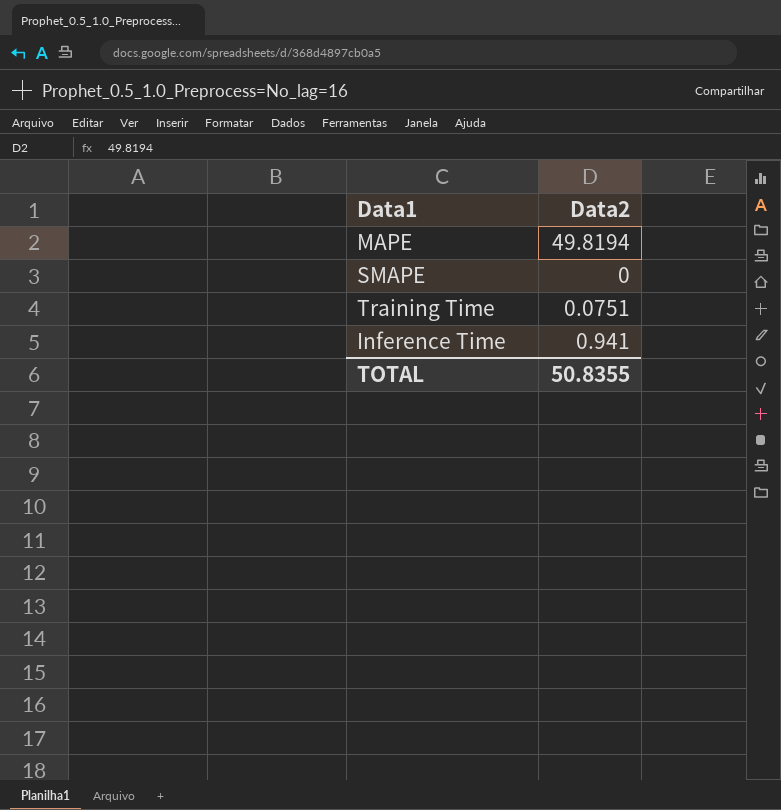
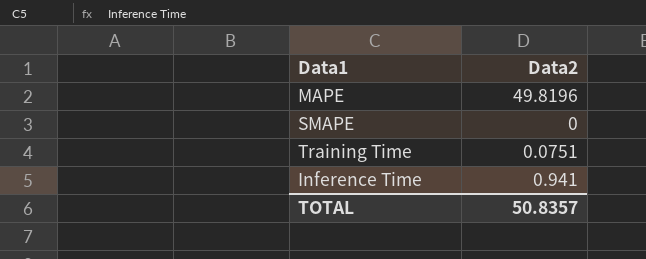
MAPE | Data2: 49.8194 -> 49.8196
TOTAL | Data2: 50.8355 -> 50.8357

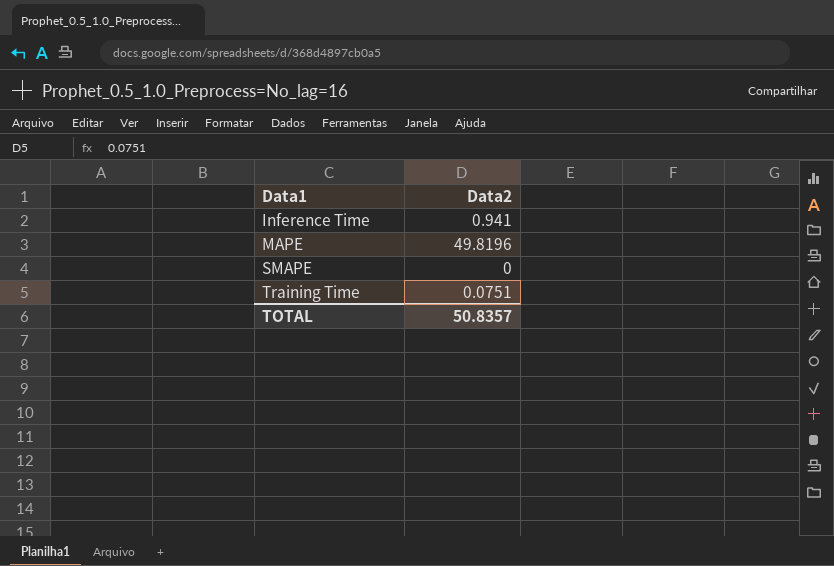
row order: none -> Data1 ascending

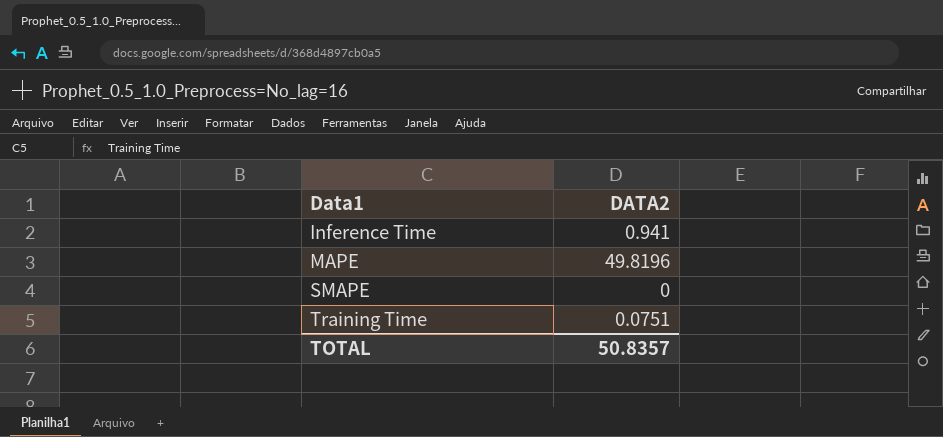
column name: Data2 -> DATA2

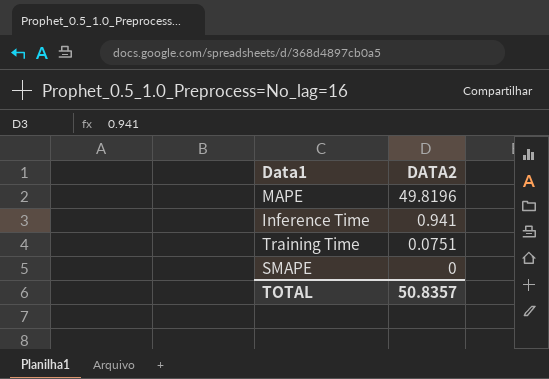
row order: Data1 ascending -> DATA2 descending

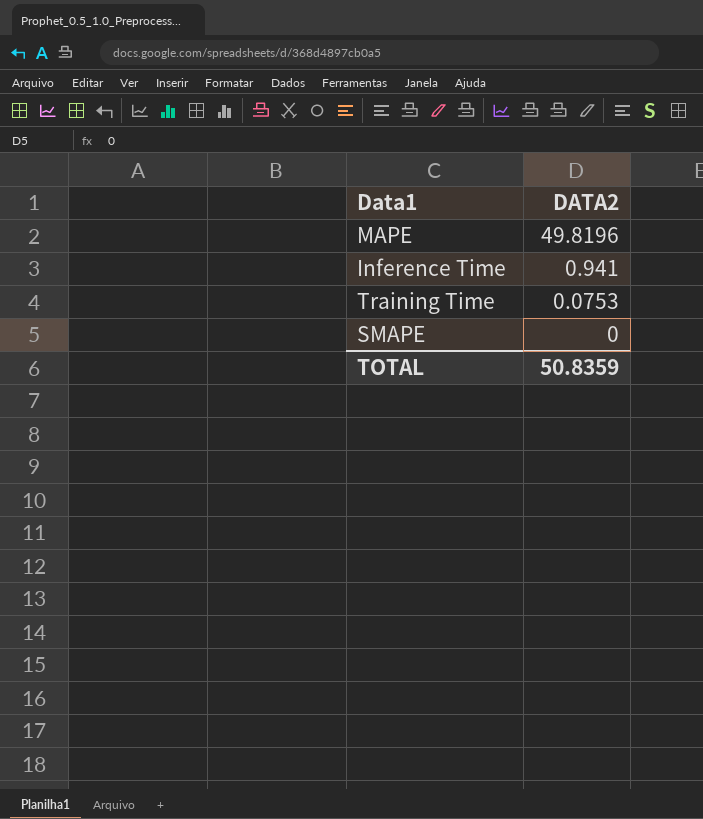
Training Time | DATA2: 0.0751 -> 0.0753
TOTAL | DATA2: 50.8357 -> 50.8359

